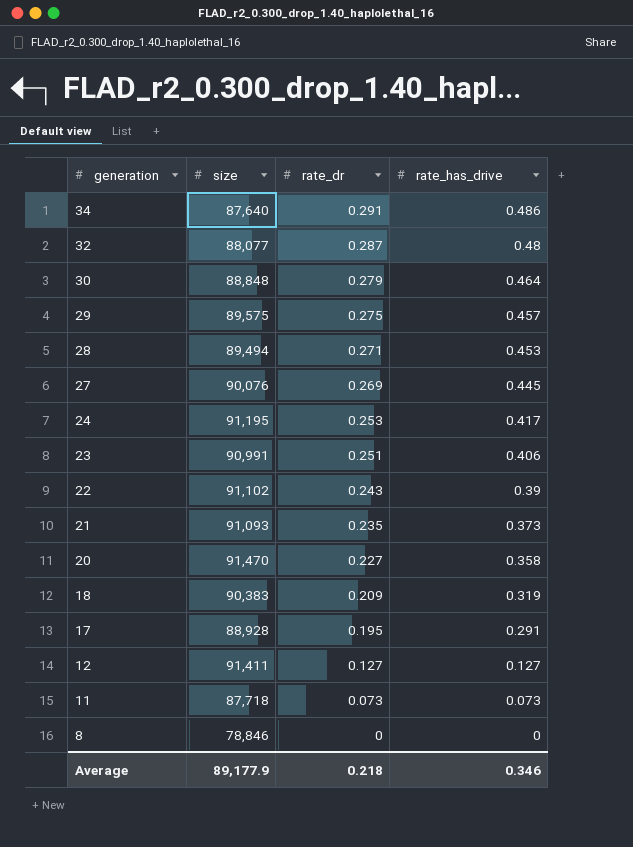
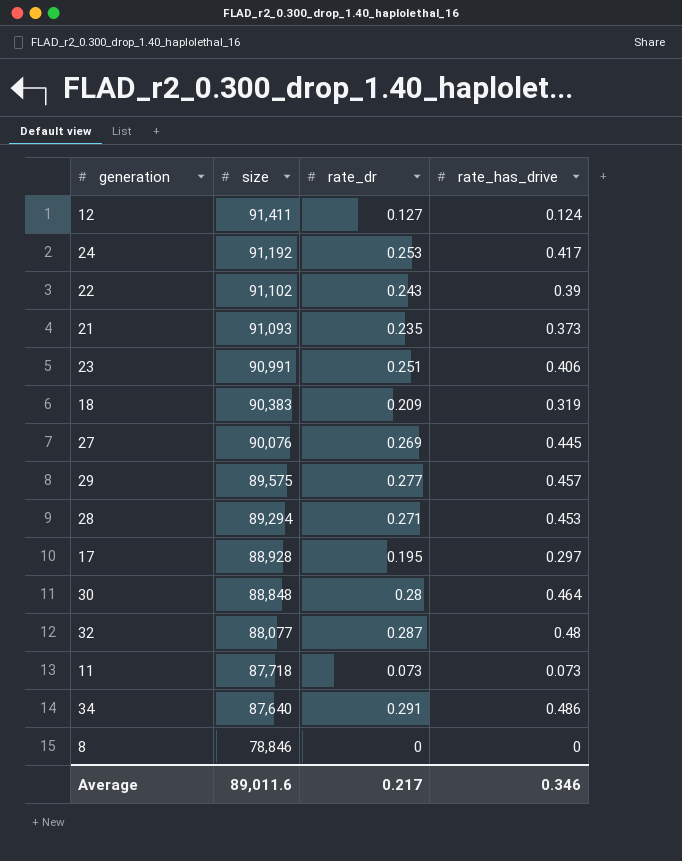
row order: generation descending -> size descending
row 20: 91,470 | 0.227 | 0.358 -> none
12 | rate_has_drive: 0.127 -> 0.124
24 | size: 91,195 -> 91,192
29 | rate_dr: 0.275 -> 0.277
28 | size: 89,494 -> 89,294
17 | rate_has_drive: 0.291 -> 0.297
30 | rate_dr: 0.279 -> 0.28
Average | size: 89,177.9 -> 89,011.6
Average | rate_dr: 0.218 -> 0.217

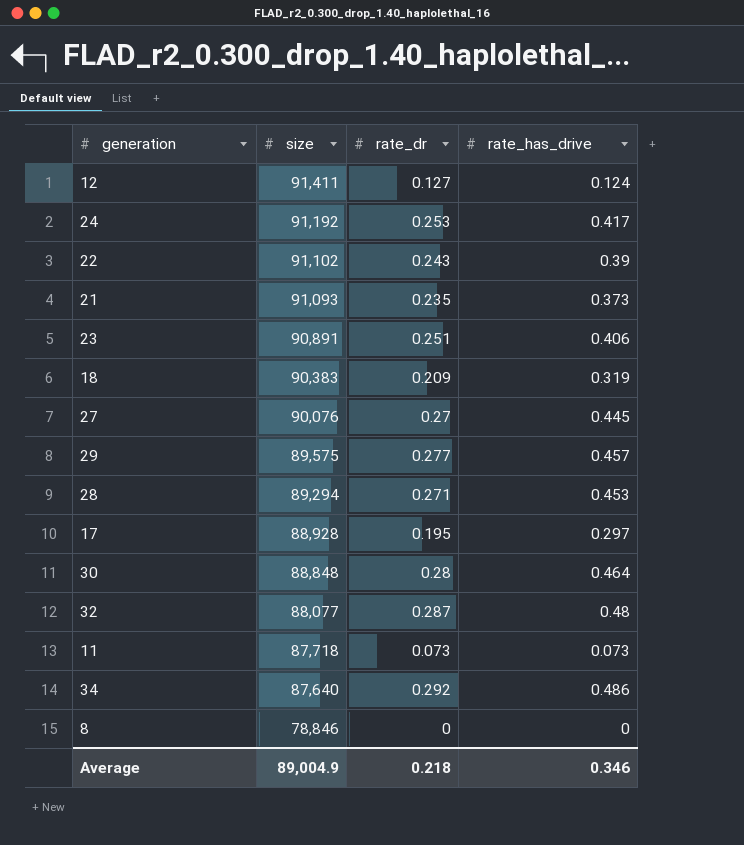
23 | size: 90,991 -> 90,891
27 | rate_dr: 0.269 -> 0.27
34 | rate_dr: 0.291 -> 0.292
Average | size: 89,011.6 -> 89,004.9
Average | rate_dr: 0.217 -> 0.218

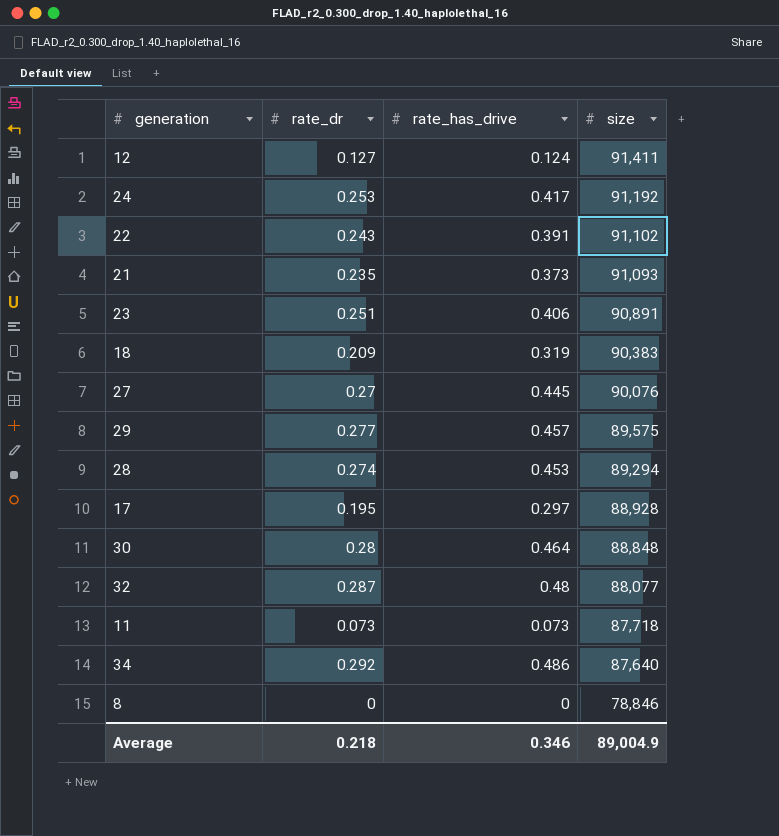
column size | position: 2 -> 4
22 | rate_has_drive: 0.39 -> 0.391
28 | rate_dr: 0.271 -> 0.274

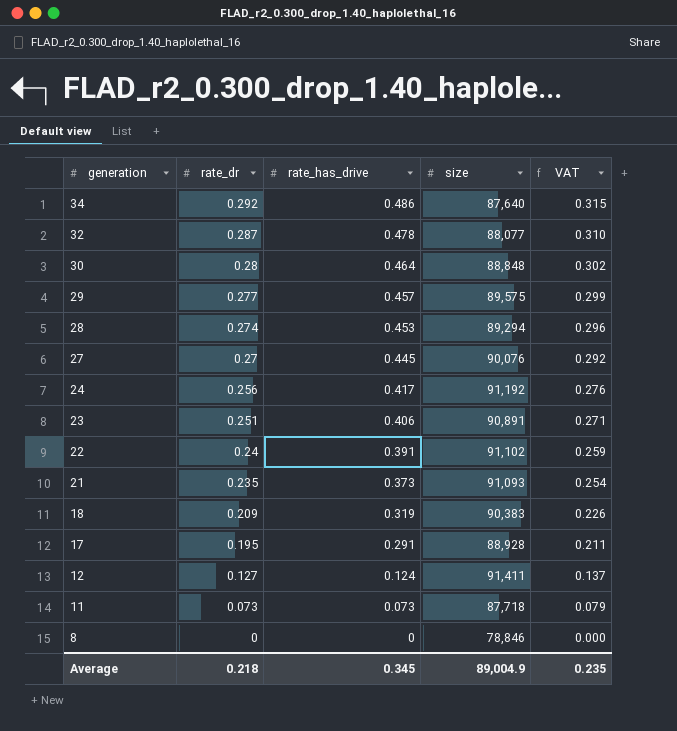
row order: size descending -> generation descending
column VAT | formula: none -> [rate_dr] * 1.08
32 | rate_has_drive: 0.48 -> 0.478
24 | rate_dr: 0.253 -> 0.256
22 | rate_dr: 0.243 -> 0.24
17 | rate_has_drive: 0.297 -> 0.291
Average | rate_has_drive: 0.346 -> 0.345

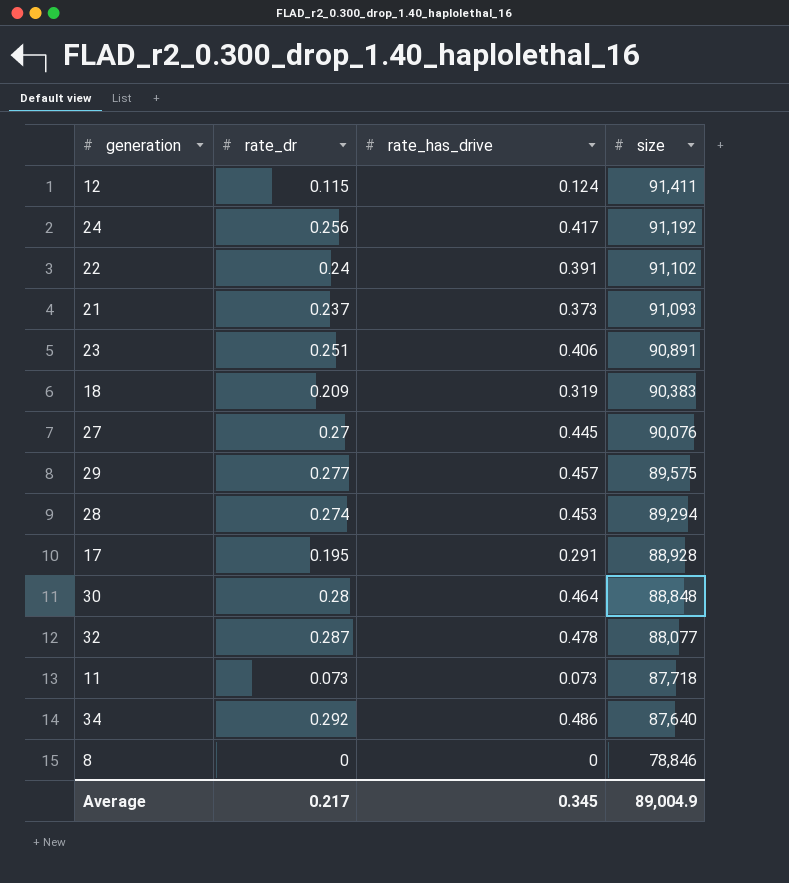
row order: generation descending -> size descending
column VAT | formula: [rate_dr] * 1.08 -> none
12 | rate_dr: 0.127 -> 0.115
21 | rate_dr: 0.235 -> 0.237
Average | rate_dr: 0.218 -> 0.217

